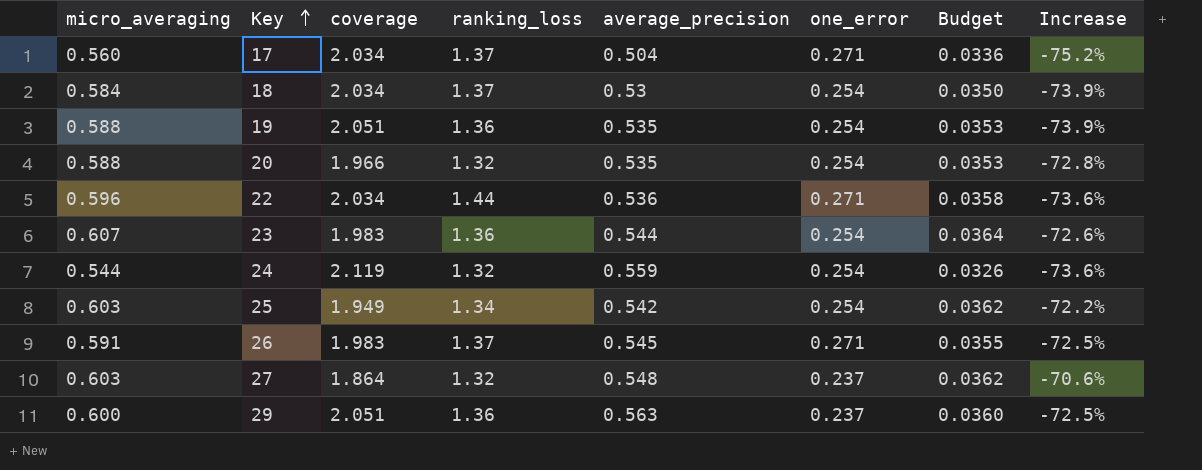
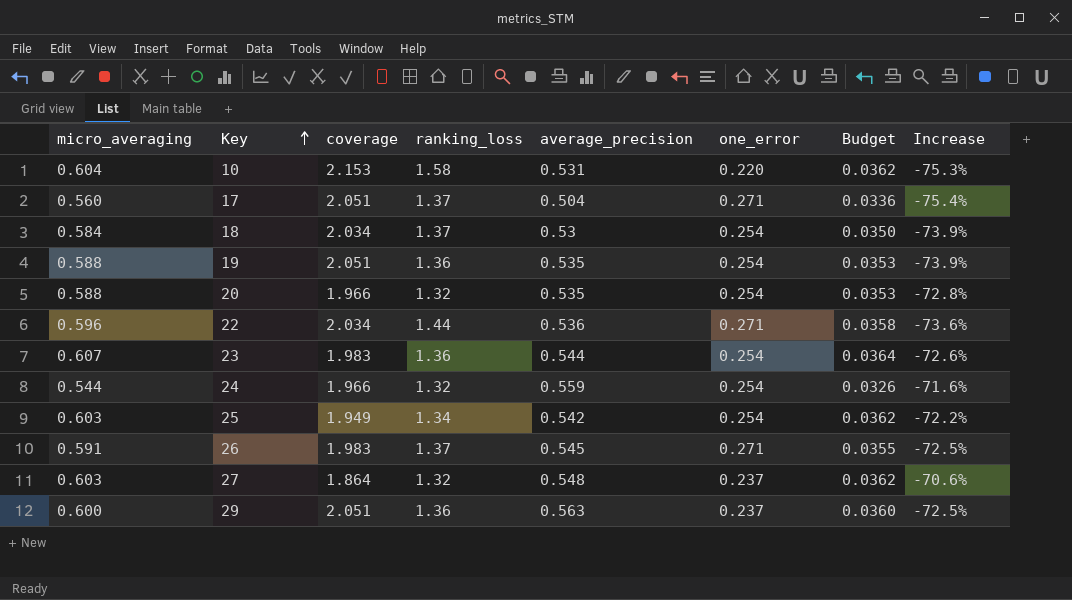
row 10: none -> 0.604 | 2.153 | 1.58 | 0.531 | 0.220 | 0.0362 | -75.3%
17 | coverage: 2.034 -> 2.051
17 | Increase: -75.2% -> -75.4%
24 | coverage: 2.119 -> 1.966
24 | Increase: -73.6% -> -71.6%

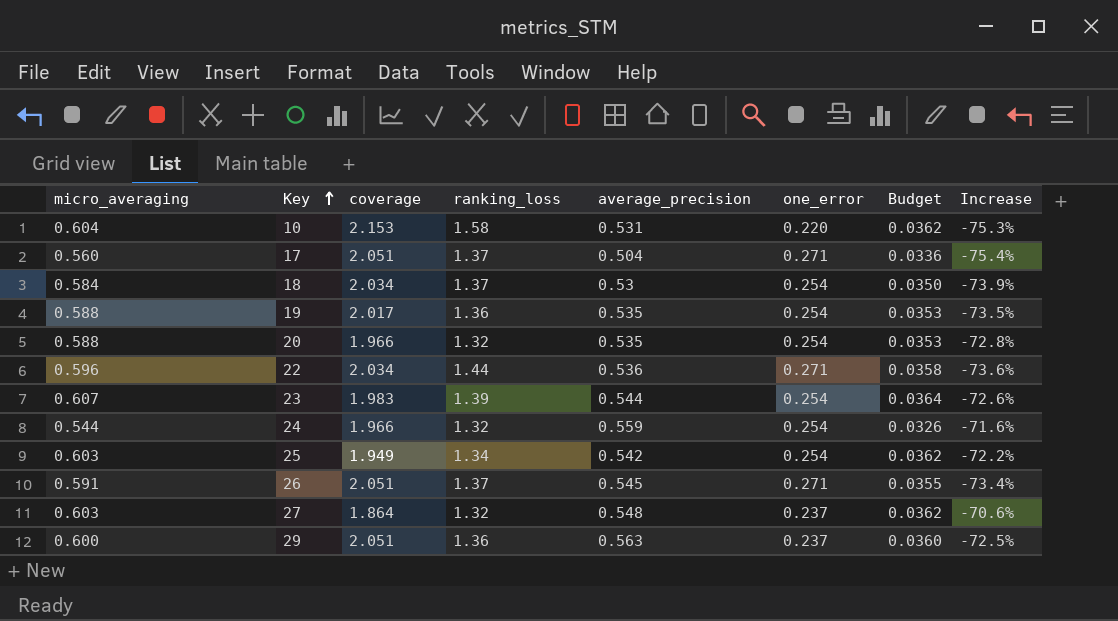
19 | coverage: 2.051 -> 2.017
19 | Increase: -73.9% -> -73.5%
23 | ranking_loss: 1.36 -> 1.39
26 | coverage: 1.983 -> 2.051
26 | Increase: -72.5% -> -73.4%

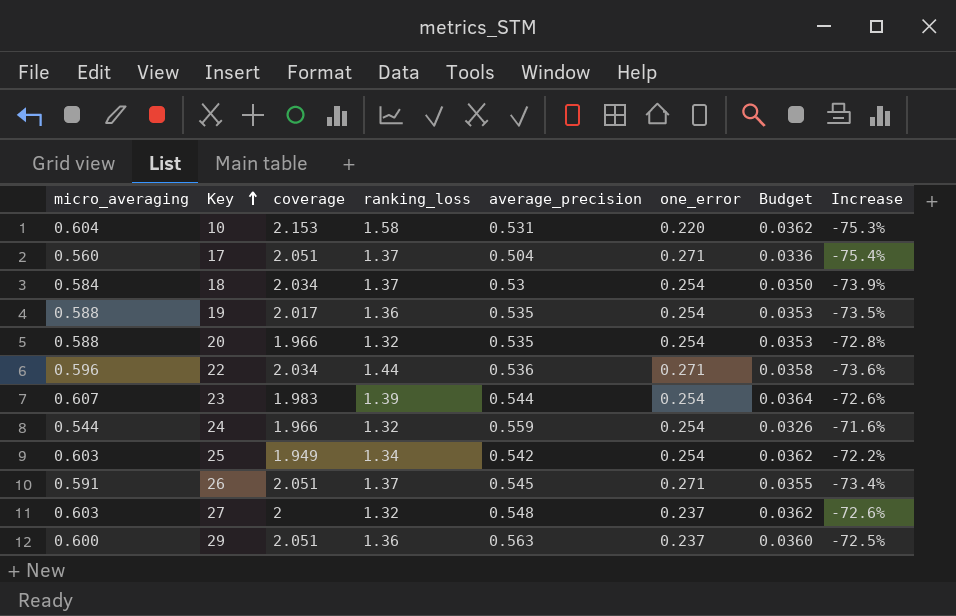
27 | coverage: 1.864 -> 2
27 | Increase: -70.6% -> -72.6%

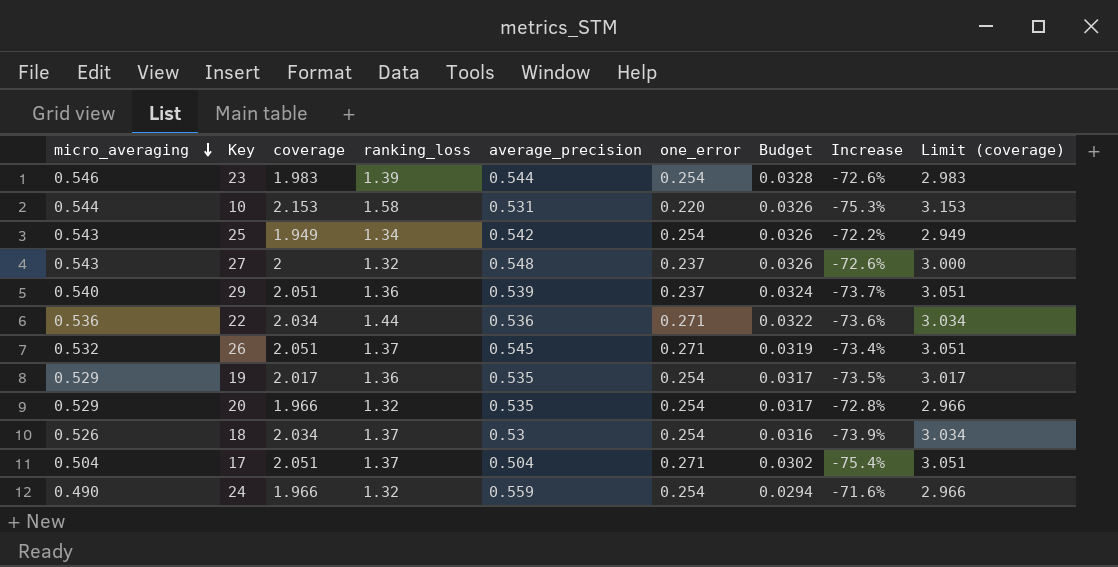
row order: Key ascending -> micro_averaging descending
column Limit (coverage) | formula: none -> [coverage] + 1
23 | micro_averaging: 0.607 -> 0.546
23 | Budget: 0.0364 -> 0.0328
10 | micro_averaging: 0.604 -> 0.544
10 | Budget: 0.0362 -> 0.0326
25 | micro_averaging: 0.603 -> 0.543
25 | Budget: 0.0362 -> 0.0326
27 | micro_averaging: 0.603 -> 0.543
27 | Budget: 0.0362 -> 0.0326
29 | micro_averaging: 0.600 -> 0.540
29 | average_precision: 0.563 -> 0.539
29 | Budget: 0.0360 -> 0.0324
29 | Increase: -72.5% -> -73.7%
22 | micro_averaging: 0.596 -> 0.536
22 | Budget: 0.0358 -> 0.0322
26 | micro_averaging: 0.591 -> 0.532
26 | Budget: 0.0355 -> 0.0319
19 | micro_averaging: 0.588 -> 0.529
19 | Budget: 0.0353 -> 0.0317
20 | micro_averaging: 0.588 -> 0.529
20 | Budget: 0.0353 -> 0.0317
18 | micro_averaging: 0.584 -> 0.526
18 | Budget: 0.0350 -> 0.0316
17 | micro_averaging: 0.560 -> 0.504
17 | Budget: 0.0336 -> 0.0302
24 | micro_averaging: 0.544 -> 0.490
24 | Budget: 0.0326 -> 0.0294

